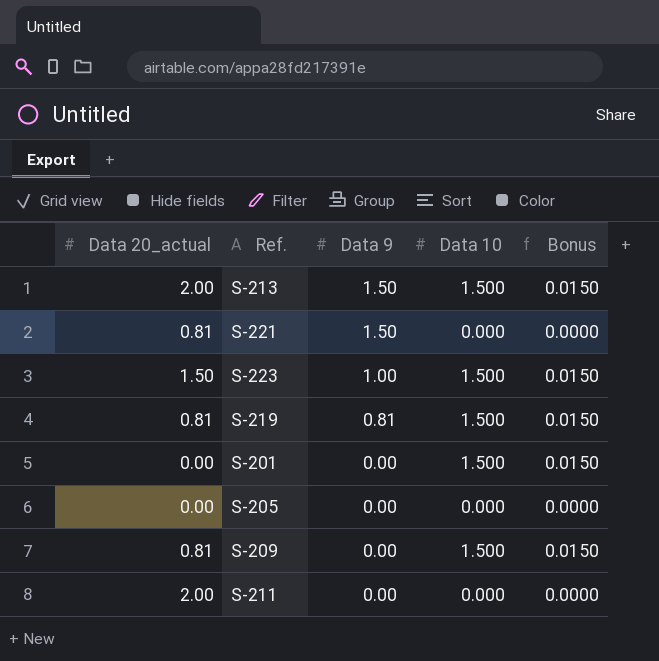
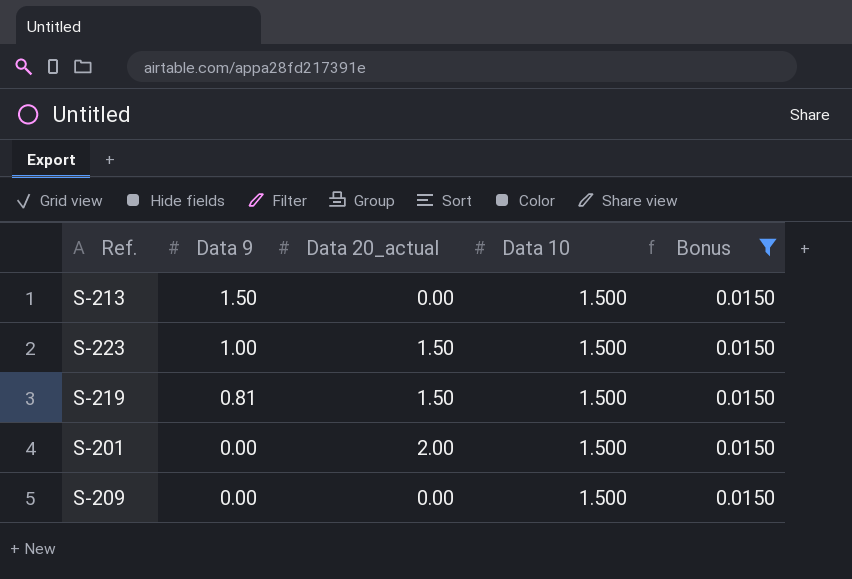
filter: none -> Bonus = 0.0150
column Data 20_actual | position: 1 -> 3
S-213 | Data 20_actual: 2.00 -> 0.00
S-219 | Data 20_actual: 0.81 -> 1.50
S-201 | Data 20_actual: 0.00 -> 2.00
S-209 | Data 20_actual: 0.81 -> 0.00

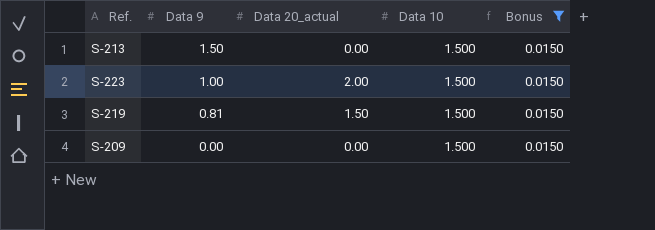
row S-201: 0.00 | 2.00 | 1.500 | 0.0150 -> none
S-223 | Data 20_actual: 1.50 -> 2.00

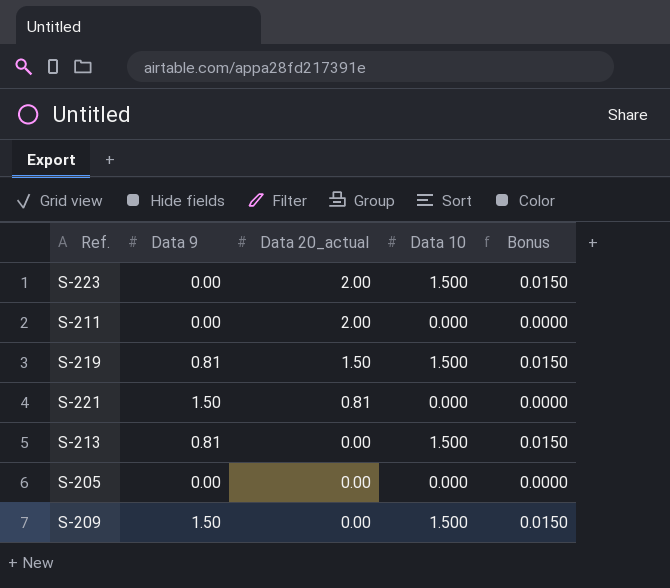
filter: Bonus = 0.0150 -> none
row order: Data 9 descending -> Data 20_actual descending
S-223 | Data 9: 1.00 -> 0.00
S-213 | Data 9: 1.50 -> 0.81
S-209 | Data 9: 0.00 -> 1.50

